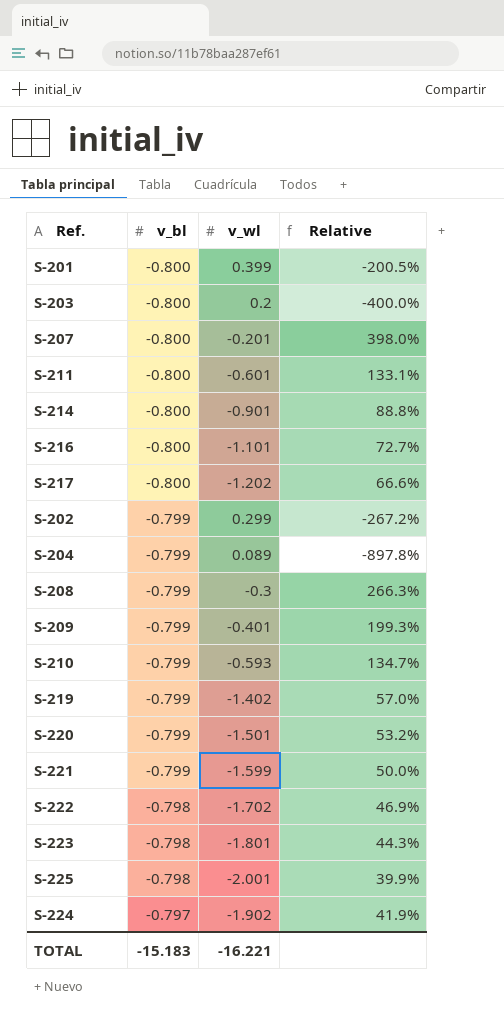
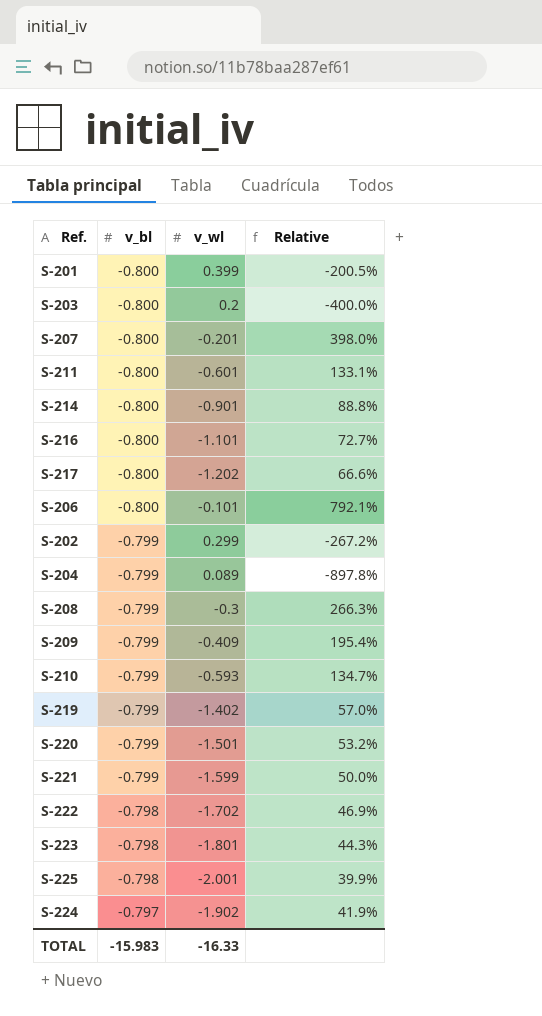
row S-206: none -> -0.800 | -0.101 | 792.1%
S-209 | v_wl: -0.401 -> -0.409
S-209 | Relative: 199.3% -> 195.4%
TOTAL | v_bl: -15.183 -> -15.983
TOTAL | v_wl: -16.221 -> -16.33

